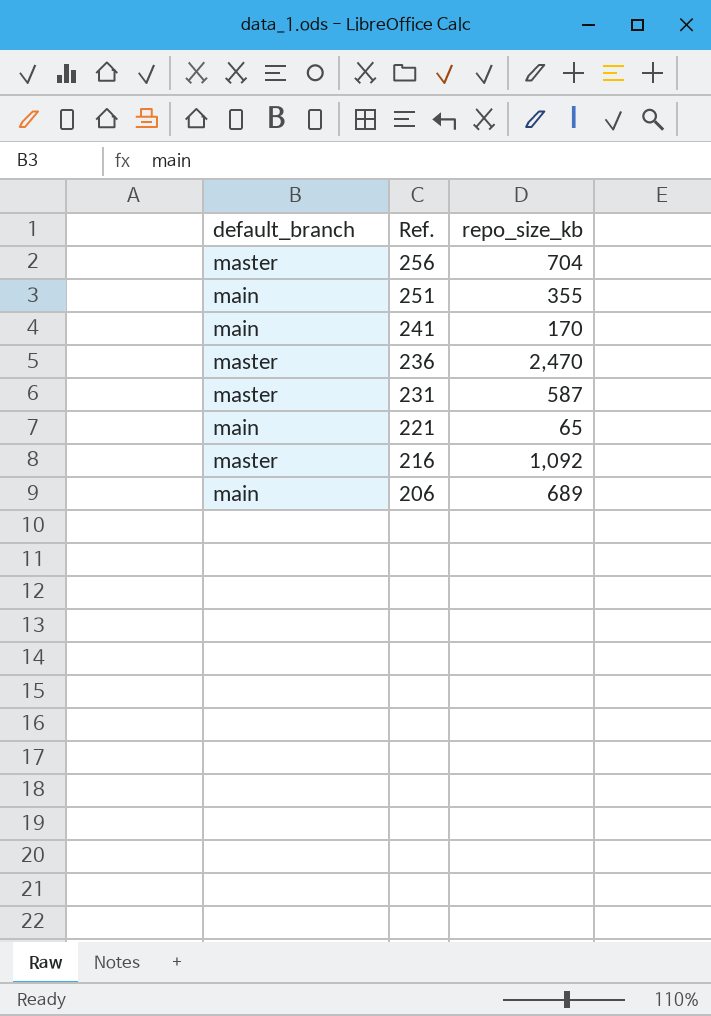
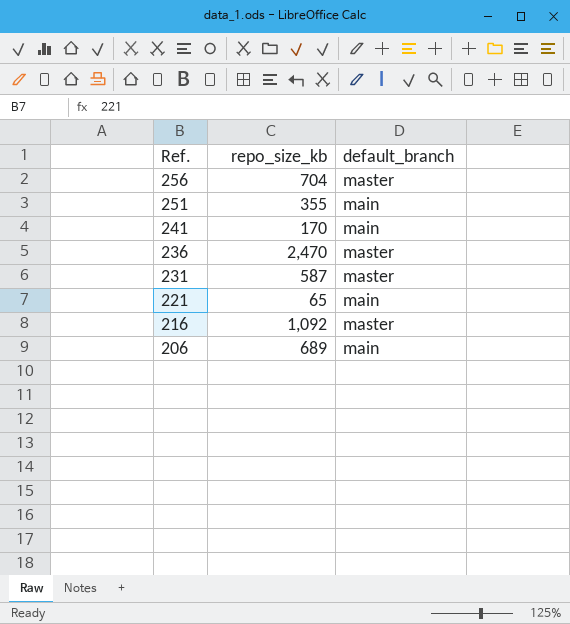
column default_branch | position: 1 -> 3

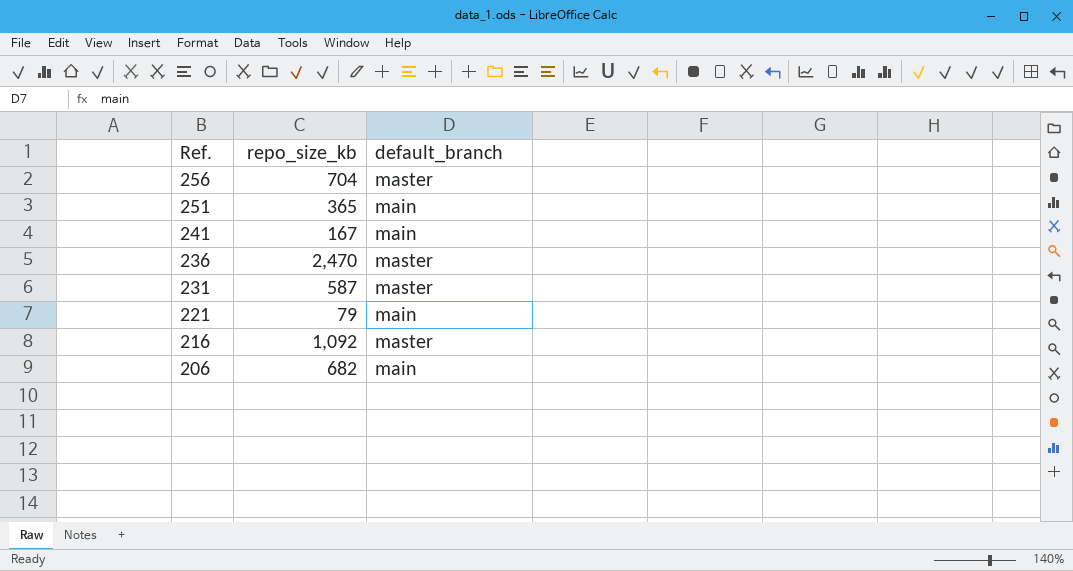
251 | repo_size_kb: 355 -> 365
241 | repo_size_kb: 170 -> 167
221 | repo_size_kb: 65 -> 79
206 | repo_size_kb: 689 -> 682

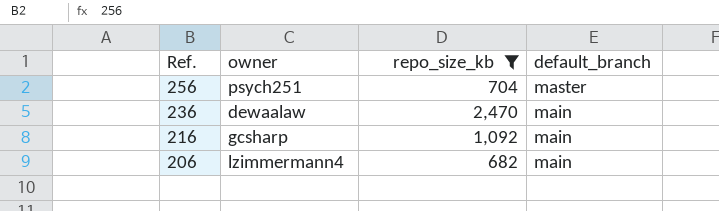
filter: none -> repo_size_kb >= 682
column owner | position: none -> 2
236 | default_branch: master -> main
216 | default_branch: master -> main

